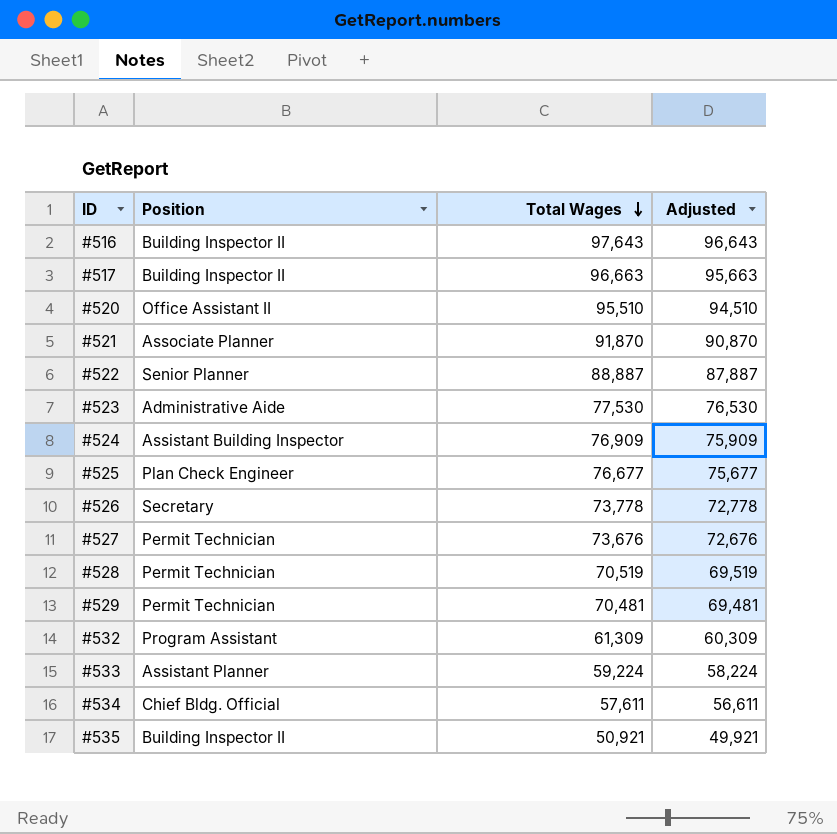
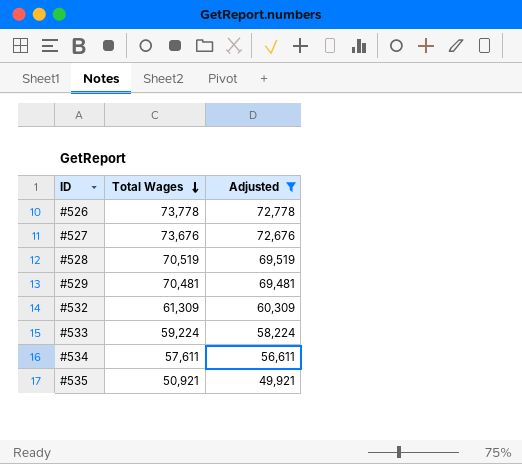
filter: none -> Adjusted <= 72,778
column Position | position: 2 -> none

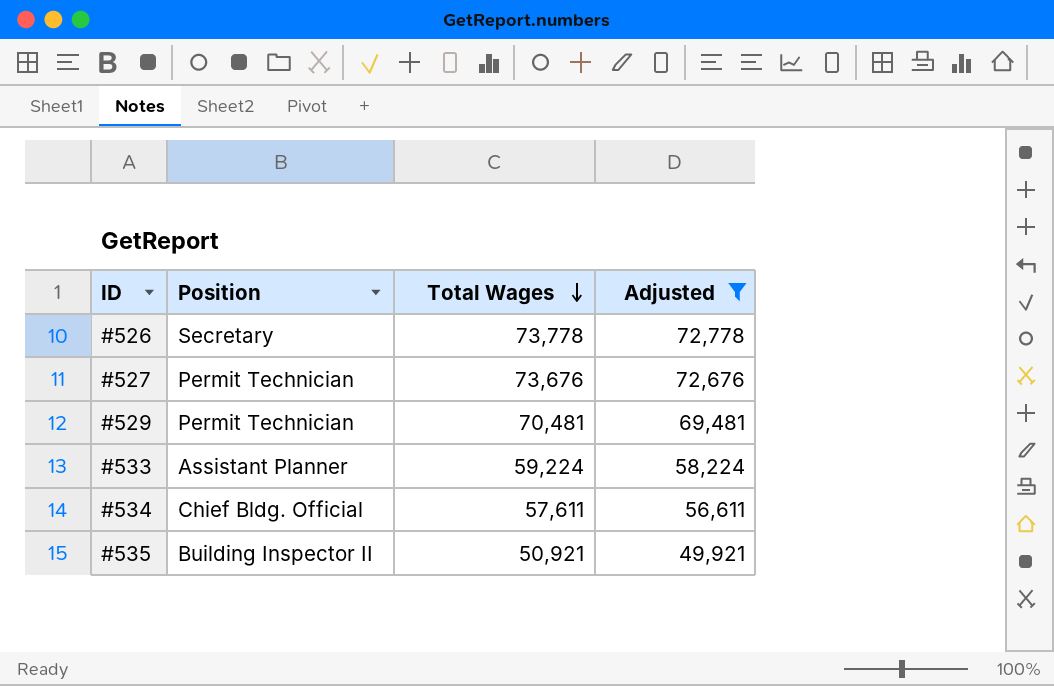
column Position | position: none -> 2
row #528: 70,519 | 69,519 -> none
row #532: 61,309 | 60,309 -> none

